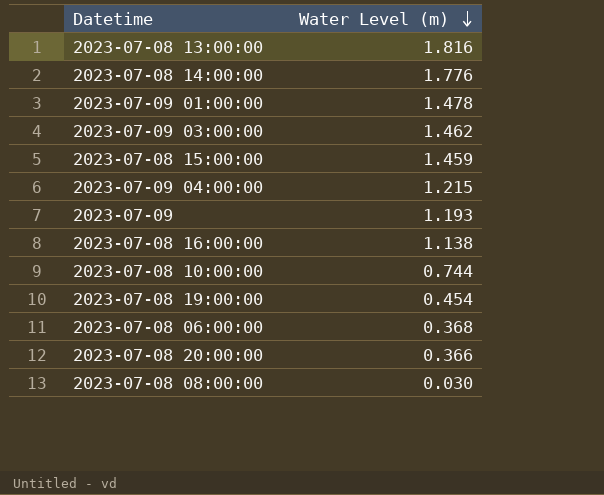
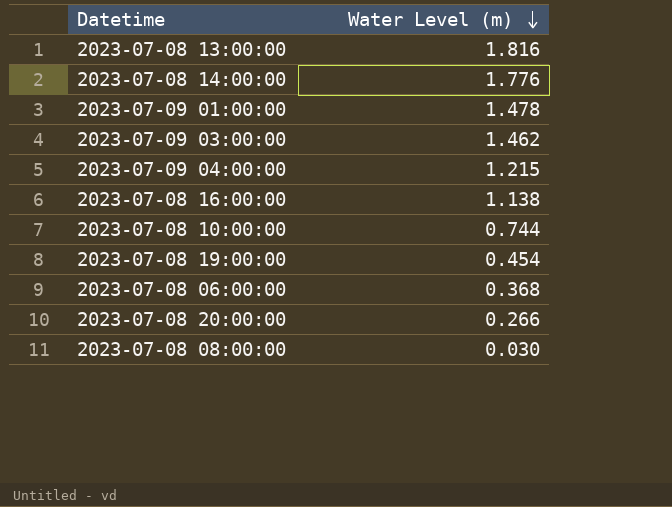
row 2023-07-08 15:00:00: 1.459 -> none
row 2023-07-09: 1.193 -> none
2023-07-08 20:00:00 | Water Level (m): 0.366 -> 0.266

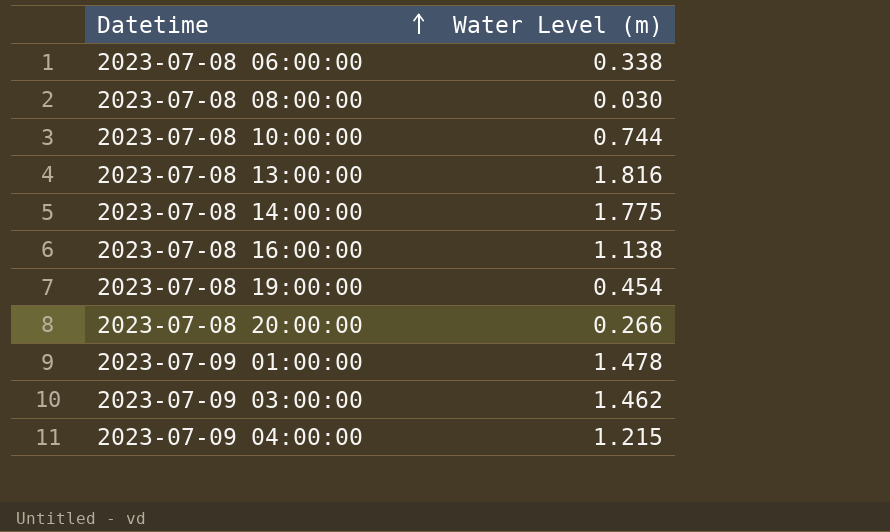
row order: Water Level (m) descending -> Datetime ascending
2023-07-08 06:00:00 | Water Level (m): 0.368 -> 0.338
2023-07-08 14:00:00 | Water Level (m): 1.776 -> 1.775

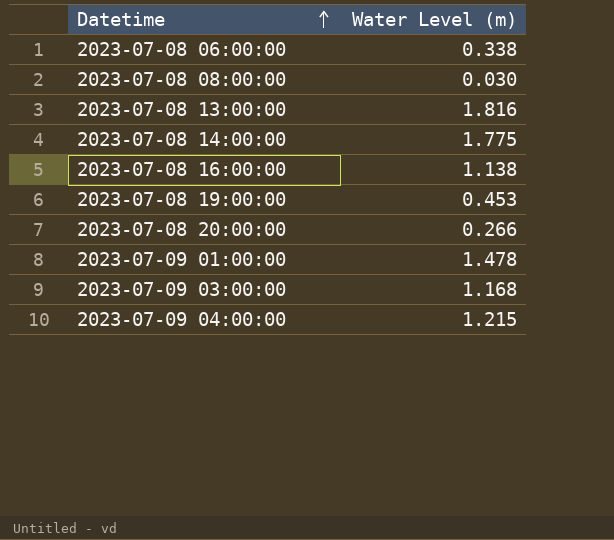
row 2023-07-08 10:00:00: 0.744 -> none
2023-07-08 19:00:00 | Water Level (m): 0.454 -> 0.453
2023-07-09 03:00:00 | Water Level (m): 1.462 -> 1.168

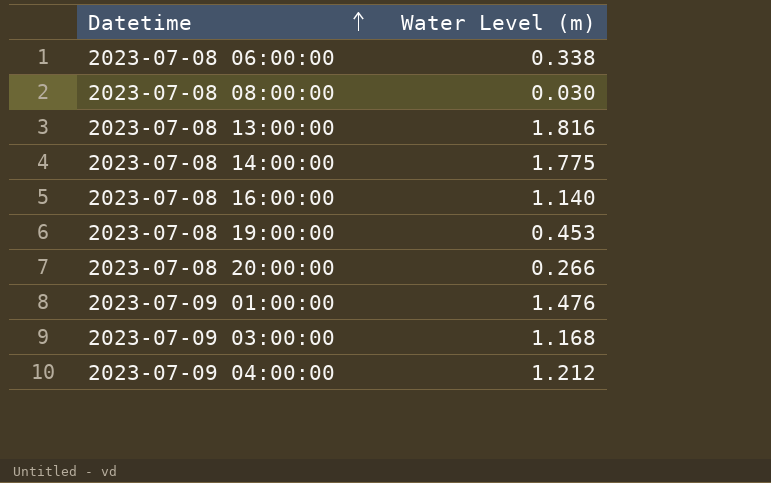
2023-07-08 16:00:00 | Water Level (m): 1.138 -> 1.140
2023-07-09 01:00:00 | Water Level (m): 1.478 -> 1.476
2023-07-09 04:00:00 | Water Level (m): 1.215 -> 1.212

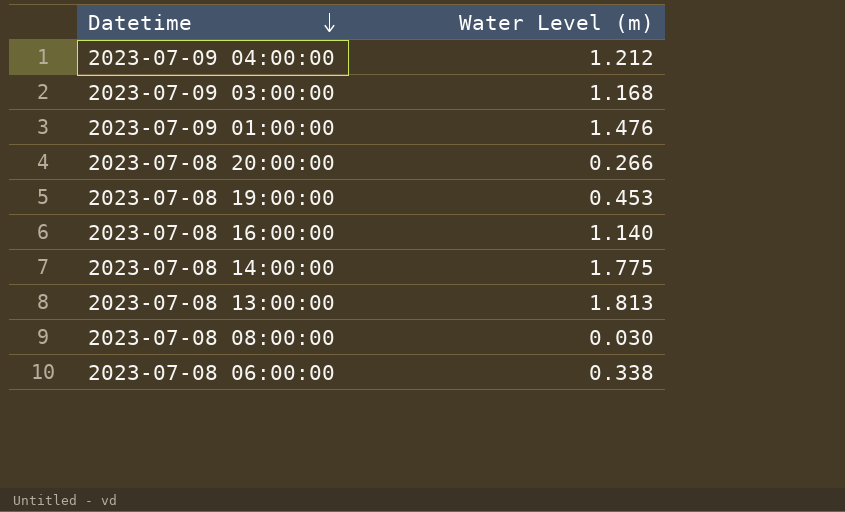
row order: Datetime ascending -> Datetime descending
2023-07-08 13:00:00 | Water Level (m): 1.816 -> 1.813

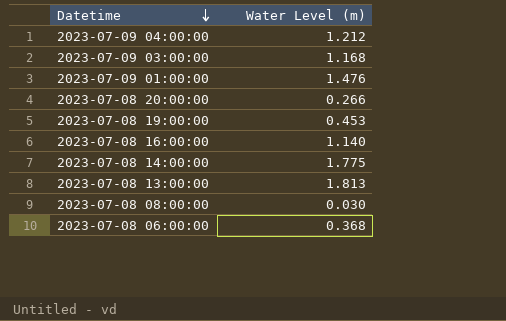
2023-07-08 06:00:00 | Water Level (m): 0.338 -> 0.368

